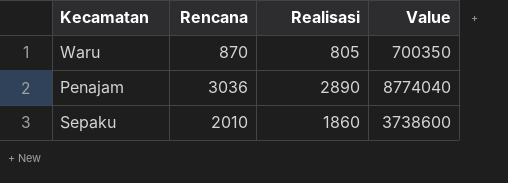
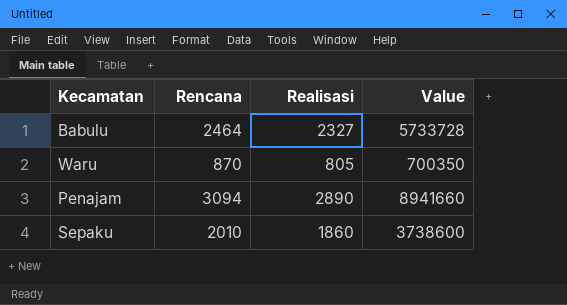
row Babulu: none -> 2464 | 2327 | 5733728
Penajam | Rencana: 3036 -> 3094
Penajam | Value: 8774040 -> 8941660

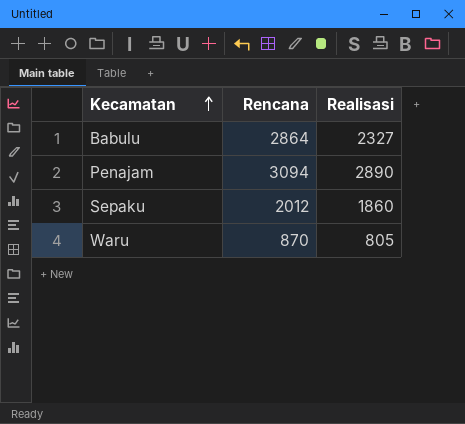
row order: none -> Kecamatan ascending
column Value | formula: [Rencana] * [Realisasi] -> none
Babulu | Rencana: 2464 -> 2864
Sepaku | Rencana: 2010 -> 2012

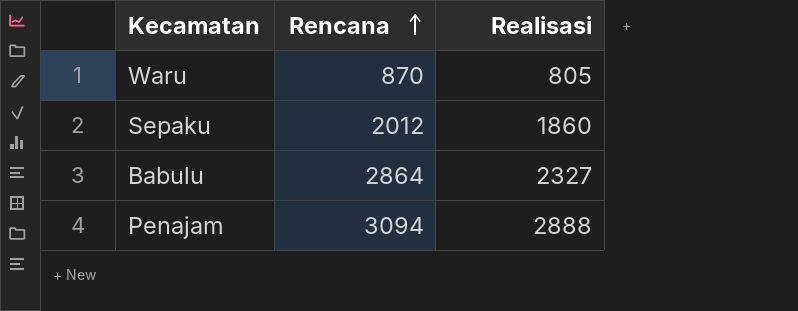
row order: Kecamatan ascending -> Rencana ascending
Penajam | Realisasi: 2890 -> 2888

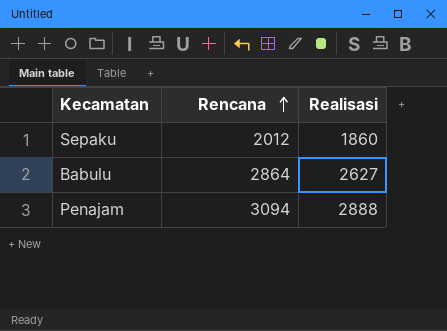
row Waru: 870 | 805 -> none
Babulu | Realisasi: 2327 -> 2627

